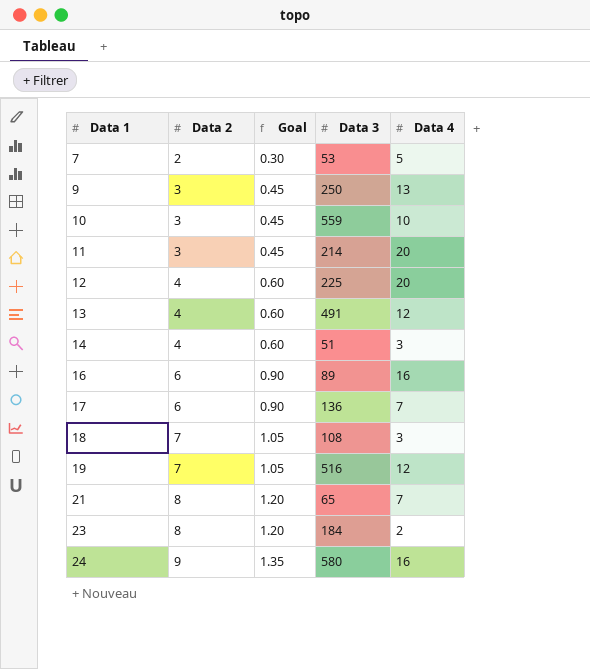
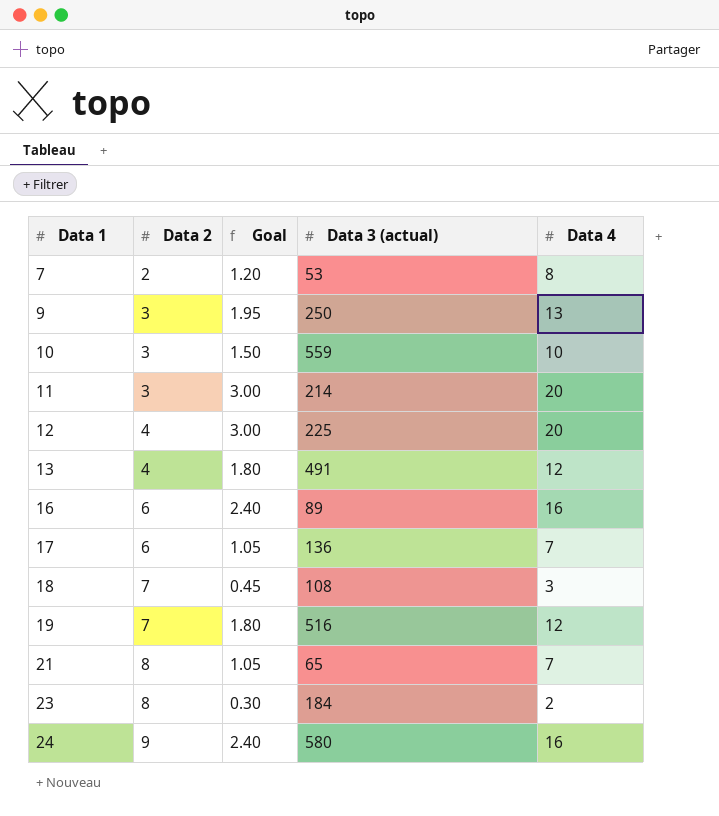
column Goal | formula: [Data 2] * 0.15 -> [Data 4] * 0.15
column name: Data 3 -> Data 3 (actual)
row 14: 4 | 0.60 | 51 | 3 -> none
7 | Data 4: 5 -> 8

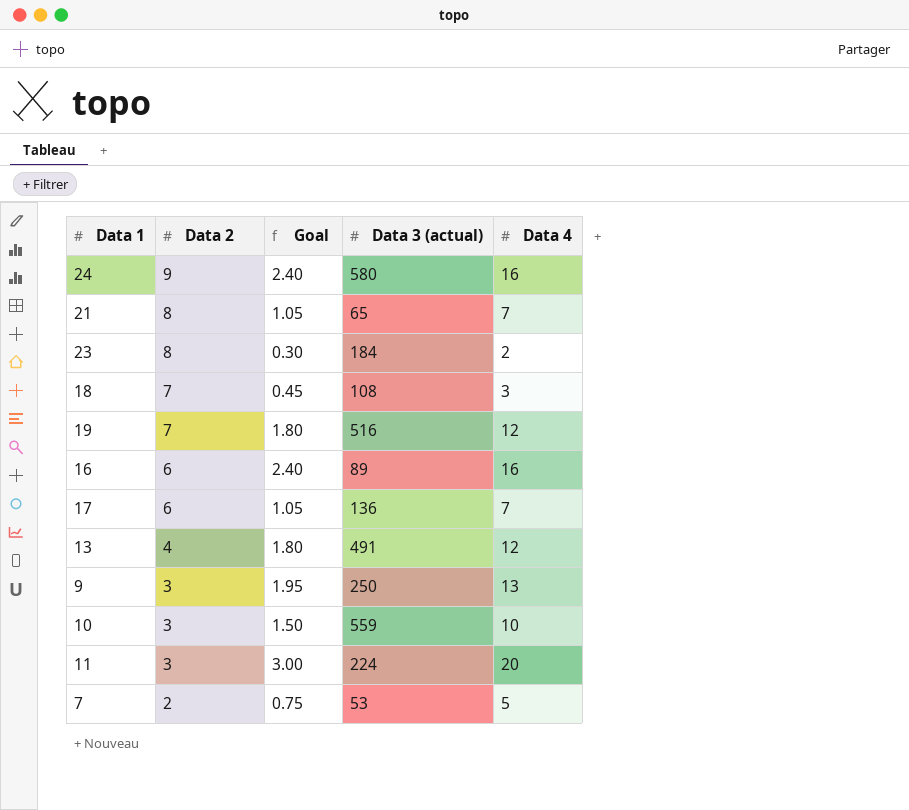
row order: Data 1 ascending -> Data 2 descending
row 12: 4 | 3.00 | 225 | 20 -> none
11 | Data 3 (actual): 214 -> 224
7 | Goal: 1.20 -> 0.75
7 | Data 4: 8 -> 5

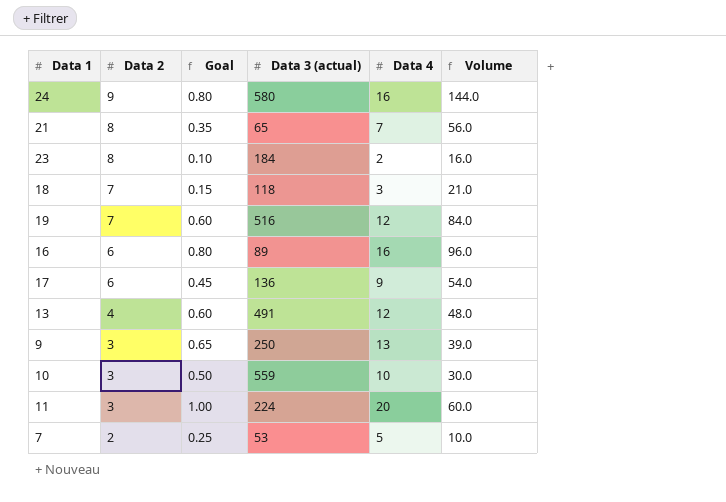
column Goal | formula: [Data 4] * 0.15 -> [Data 4] * 0.05
column Volume | formula: none -> [Data 2] * [Data 4]
18 | Data 3 (actual): 108 -> 118
17 | Data 4: 7 -> 9

